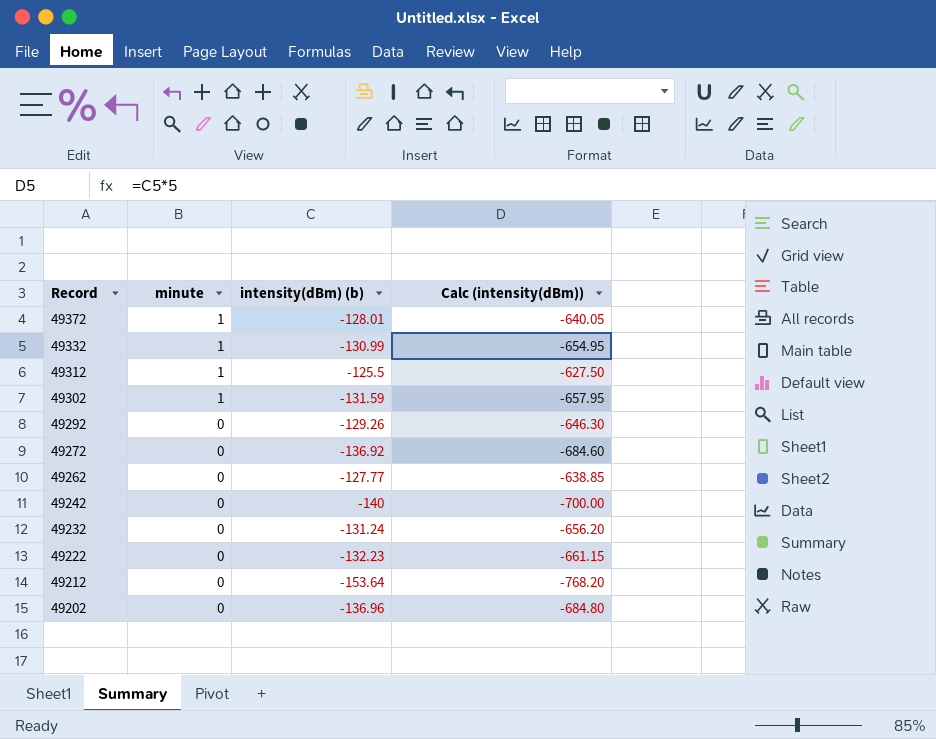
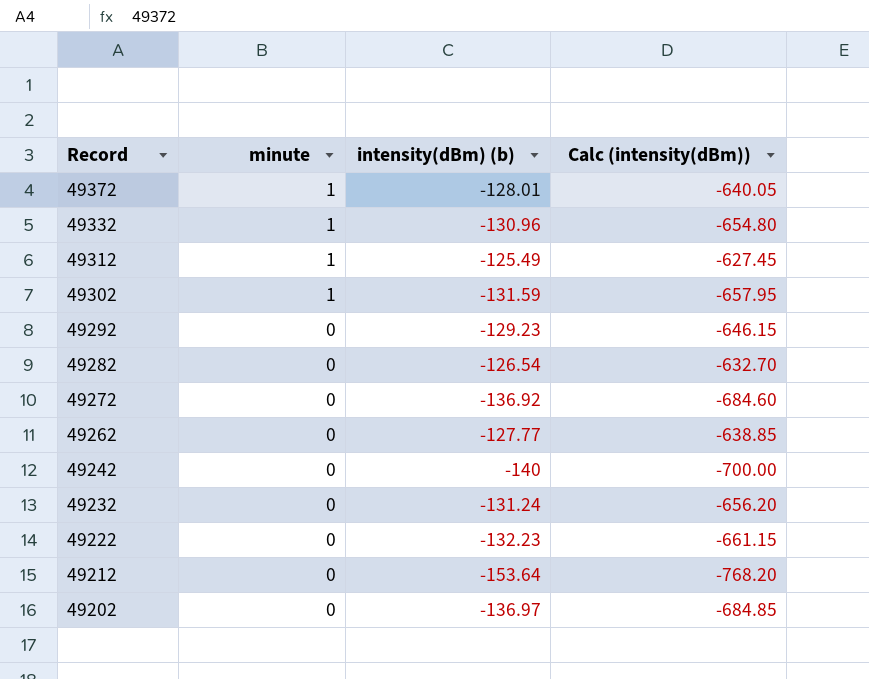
49332 | intensity(dBm) (b): -130.99 -> -130.96
49332 | Calc (intensity(dBm)): -654.95 -> -654.80
49312 | intensity(dBm) (b): -125.5 -> -125.49
49312 | Calc (intensity(dBm)): -627.50 -> -627.45
49292 | intensity(dBm) (b): -129.26 -> -129.23
49292 | Calc (intensity(dBm)): -646.30 -> -646.15
row 49282: none -> 0 | -126.54 | -632.70
49202 | intensity(dBm) (b): -136.96 -> -136.97
49202 | Calc (intensity(dBm)): -684.80 -> -684.85

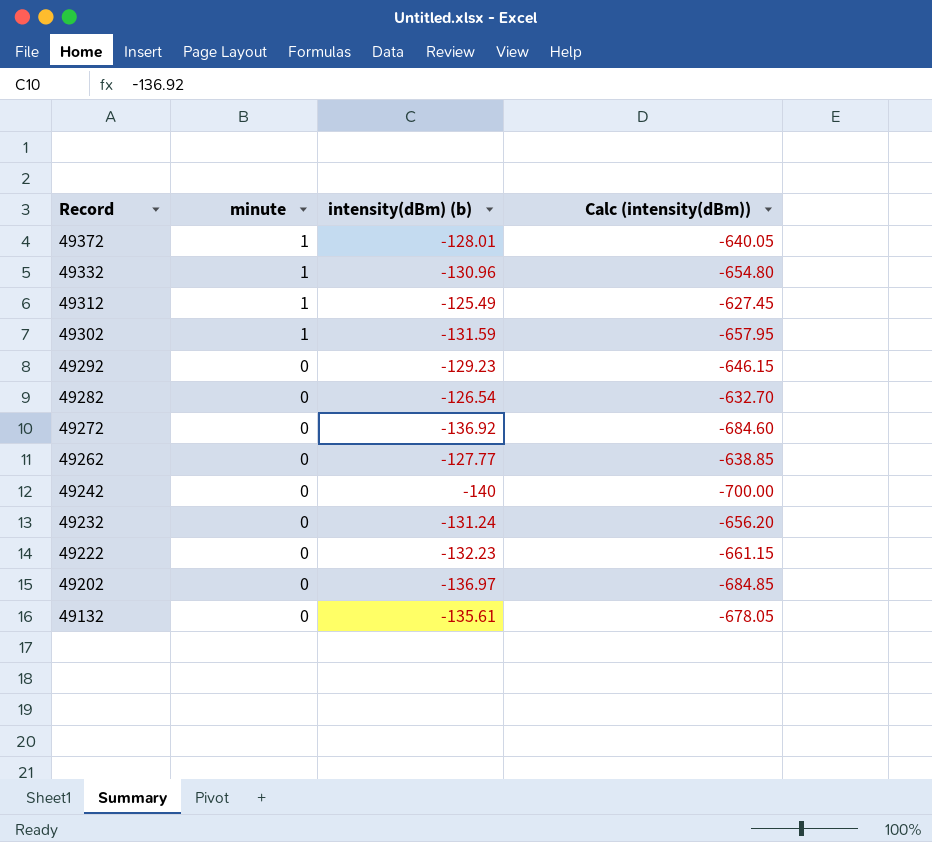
row 49212: 0 | -153.64 | -768.20 -> none
row 49132: none -> 0 | -135.61 | -678.05

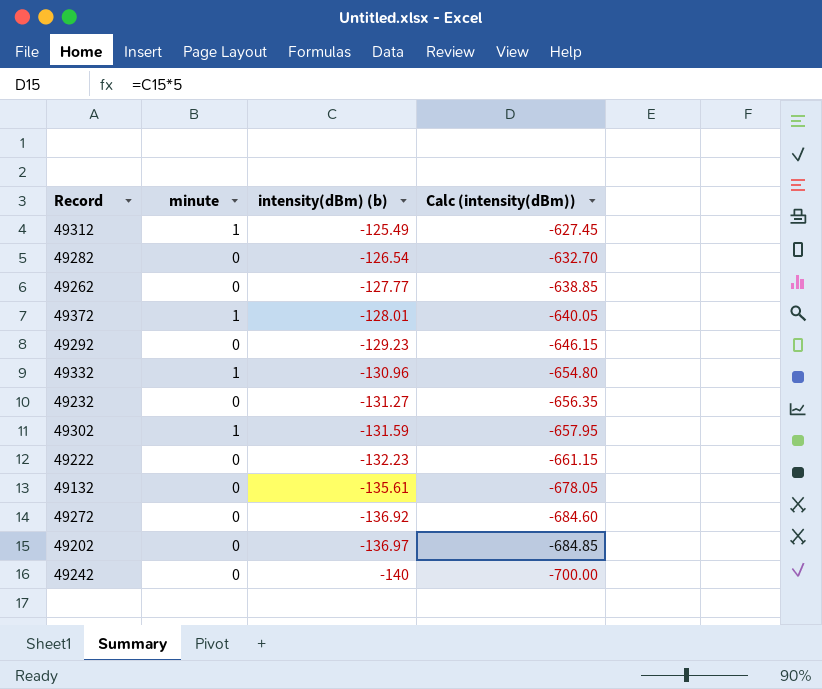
row order: Record descending -> intensity(dBm) (b) descending
49232 | intensity(dBm) (b): -131.24 -> -131.27
49232 | Calc (intensity(dBm)): -656.20 -> -656.35

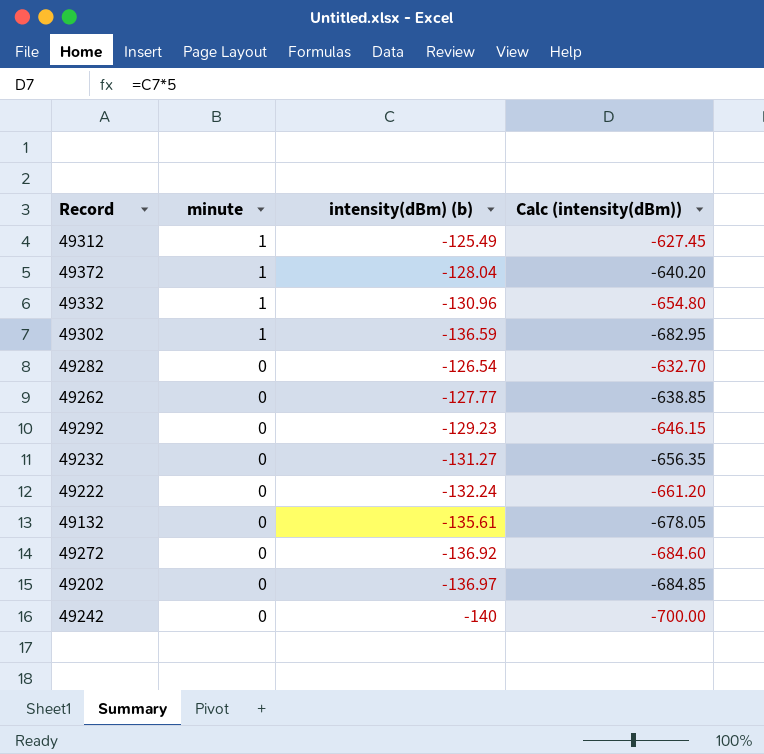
row order: intensity(dBm) (b) descending -> minute descending
49372 | intensity(dBm) (b): -128.01 -> -128.04
49372 | Calc (intensity(dBm)): -640.05 -> -640.20
49302 | intensity(dBm) (b): -131.59 -> -136.59
49302 | Calc (intensity(dBm)): -657.95 -> -682.95
49222 | intensity(dBm) (b): -132.23 -> -132.24
49222 | Calc (intensity(dBm)): -661.15 -> -661.20

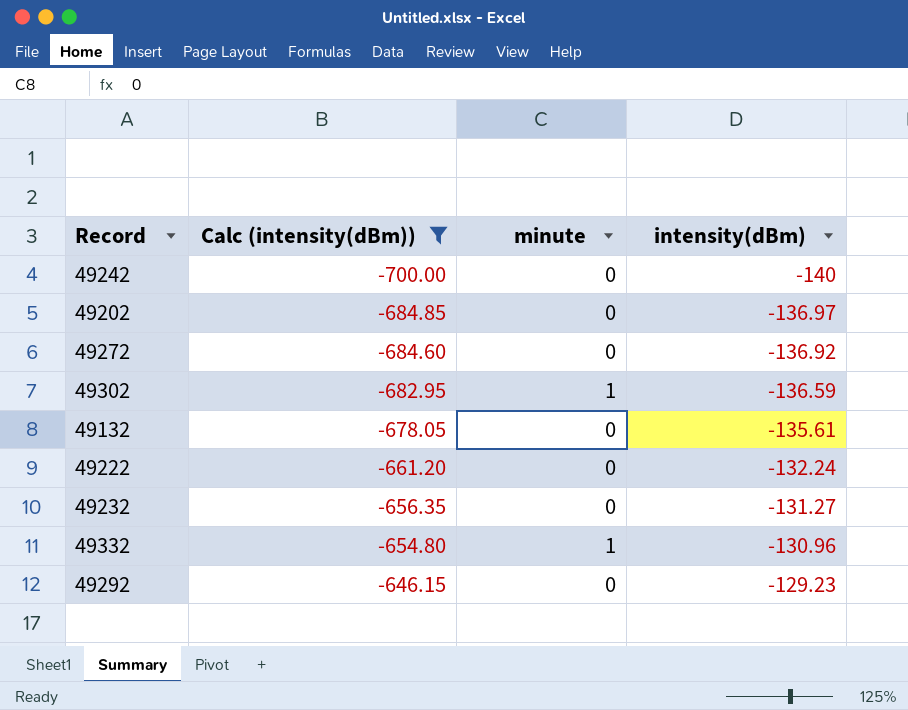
filter: none -> Calc (intensity(dBm)) <= -646.15
row order: minute descending -> Calc (intensity(dBm)) ascending
column Calc (intensity(dBm)) | position: 4 -> 2
column name: intensity(dBm) (b) -> intensity(dBm)

